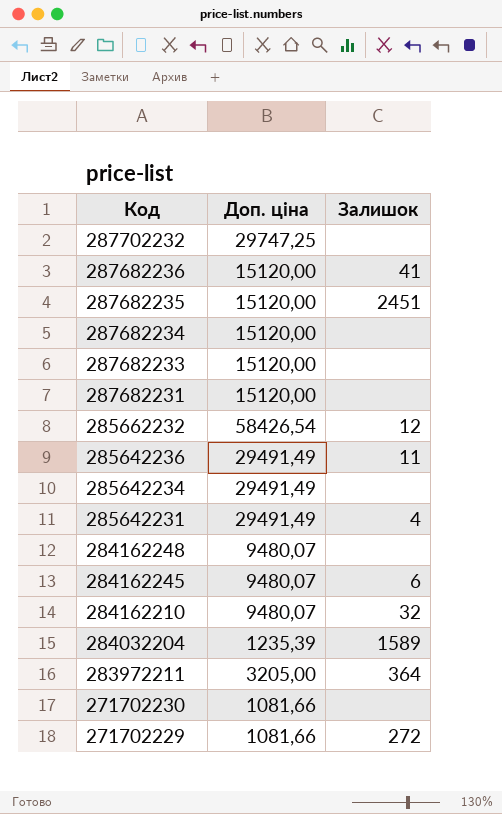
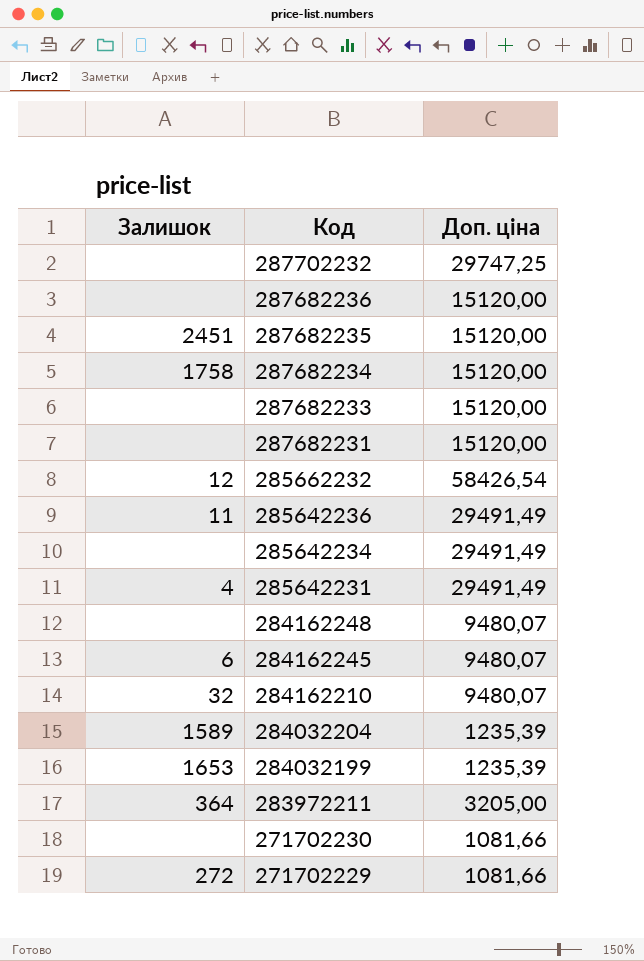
column Залишок | position: 3 -> 1
287682236 | Залишок: 41 -> none
287682234 | Залишок: none -> 1758
row 284032199: none -> 1653 | 1235,39

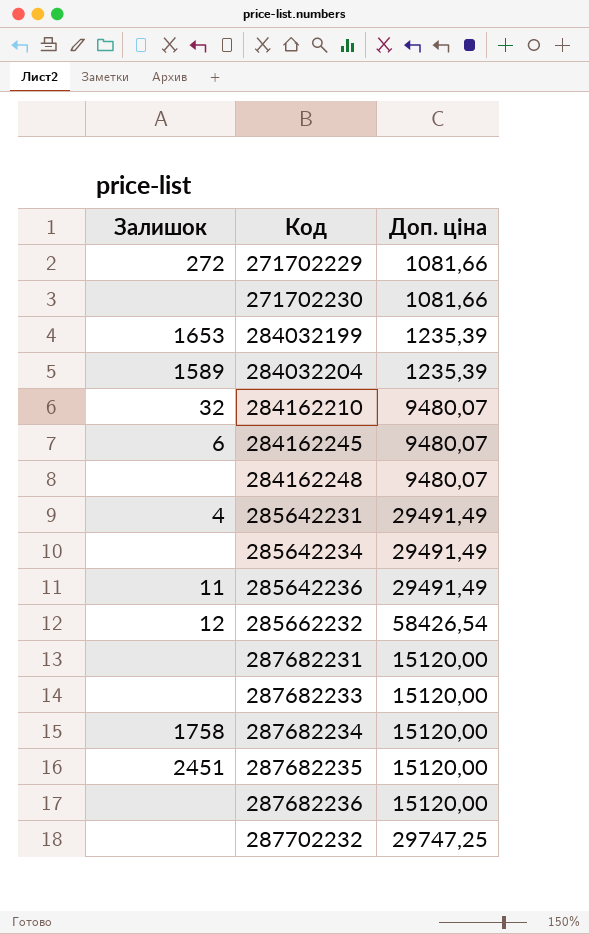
row order: Код descending -> Код ascending
row 283972211: 364 | 3205,00 -> none

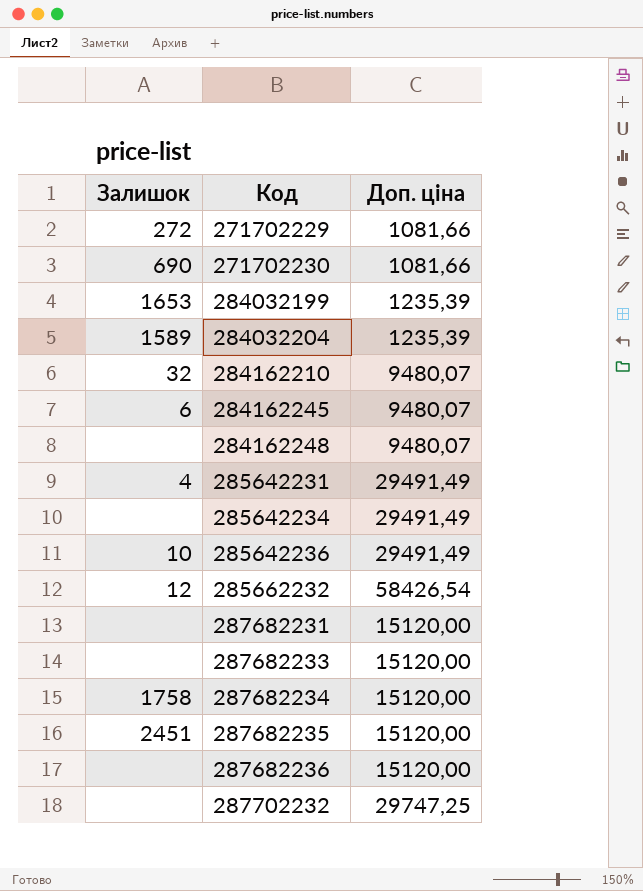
271702230 | Залишок: none -> 690
285642236 | Залишок: 11 -> 10

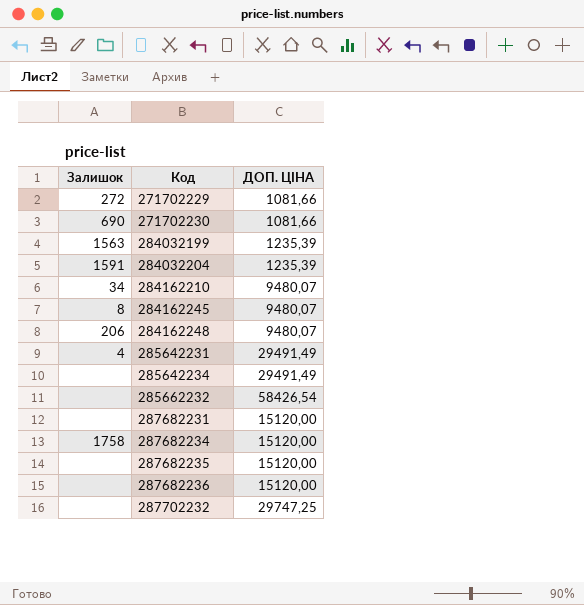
column name: Доп. ціна -> ДОП. ЦІНА
row 285642236: 10 | 29491,49 -> none
row 287682233: none | 15120,00 -> none
284032199 | Залишок: 1653 -> 1563
284032204 | Залишок: 1589 -> 1591
284162210 | Залишок: 32 -> 34
284162245 | Залишок: 6 -> 8
284162248 | Залишок: none -> 206
285662232 | Залишок: 12 -> none
287682235 | Залишок: 2451 -> none

